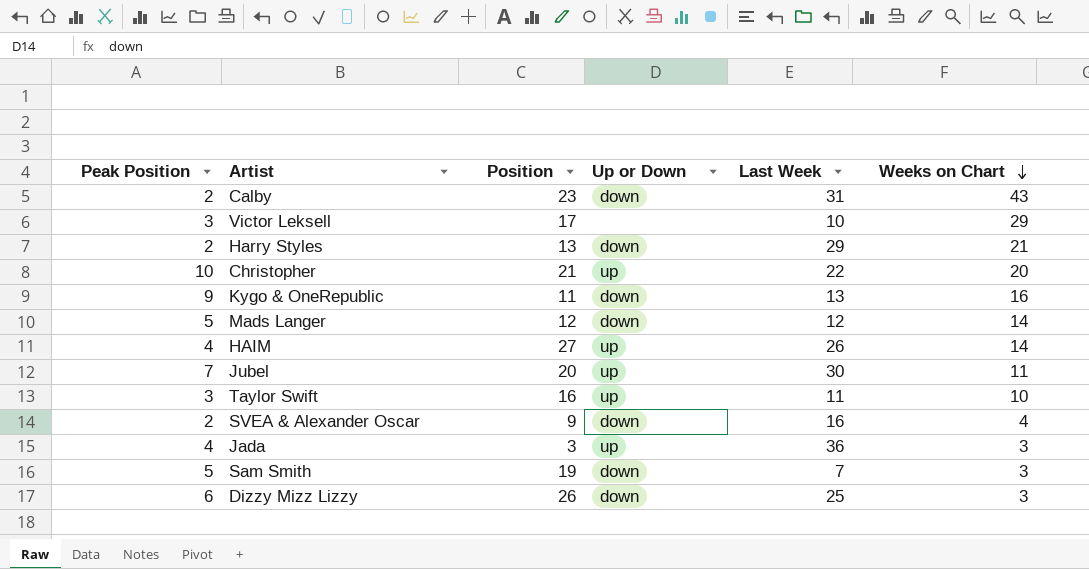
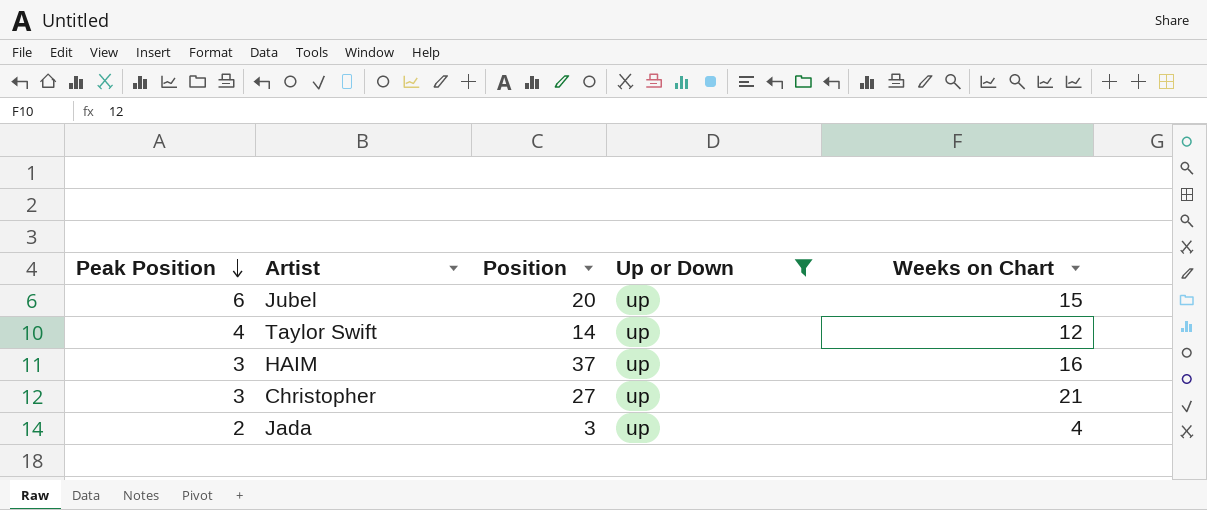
filter: none -> Up or Down = up
row order: Weeks on Chart descending -> Peak Position descending
column Last Week | position: 5 -> none
Jubel | Peak Position: 7 -> 6
Jubel | Weeks on Chart: 11 -> 15
Taylor Swift | Peak Position: 3 -> 4
Taylor Swift | Position: 16 -> 14
Taylor Swift | Weeks on Chart: 10 -> 12
HAIM | Peak Position: 4 -> 3
HAIM | Position: 27 -> 37
HAIM | Weeks on Chart: 14 -> 16
Christopher | Peak Position: 10 -> 3
Christopher | Position: 21 -> 27
Christopher | Weeks on Chart: 20 -> 21
Jada | Peak Position: 4 -> 2
Jada | Weeks on Chart: 3 -> 4

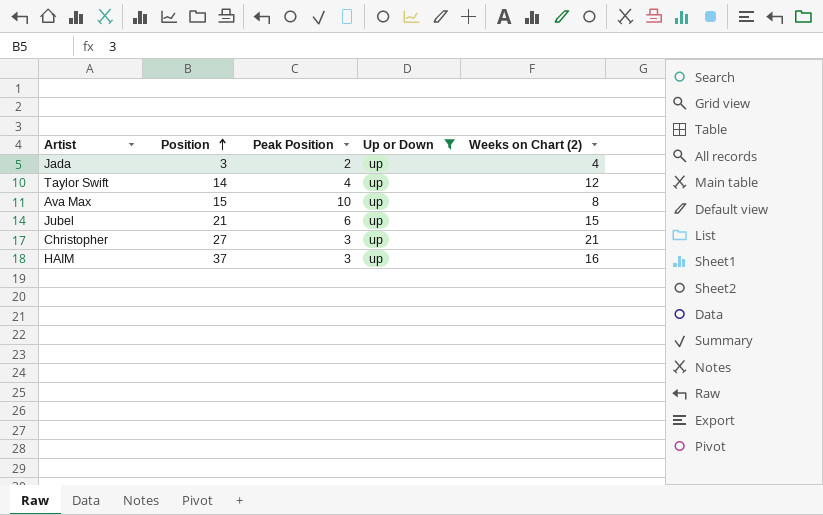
row order: Peak Position descending -> Position ascending
column Peak Position | position: 1 -> 3
column name: Weeks on Chart -> Weeks on Chart (2)
row Ava Max: none -> 15 | 10 | up | 8
Jubel | Position: 20 -> 21

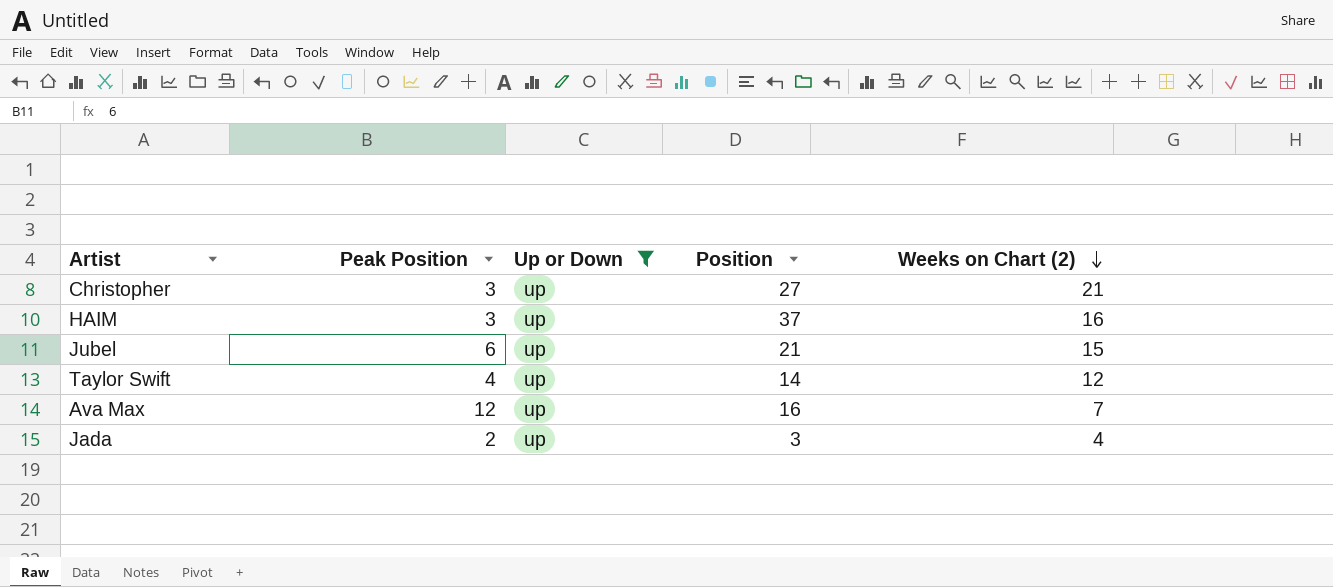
row order: Position ascending -> Weeks on Chart (2) descending
column Position | position: 2 -> 4
Ava Max | Peak Position: 10 -> 12
Ava Max | Position: 15 -> 16
Ava Max | Weeks on Chart (2): 8 -> 7

